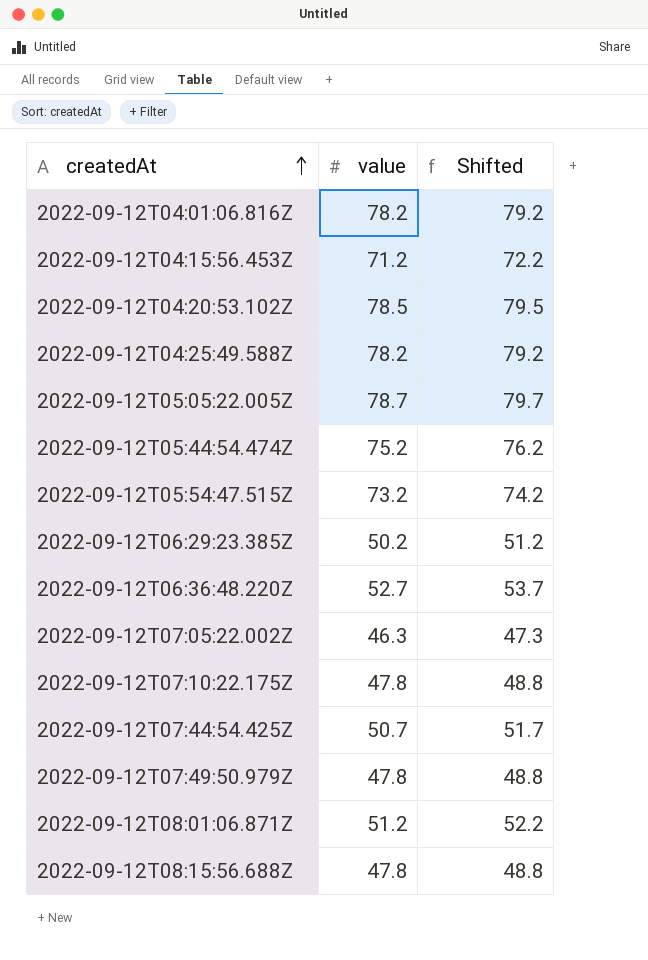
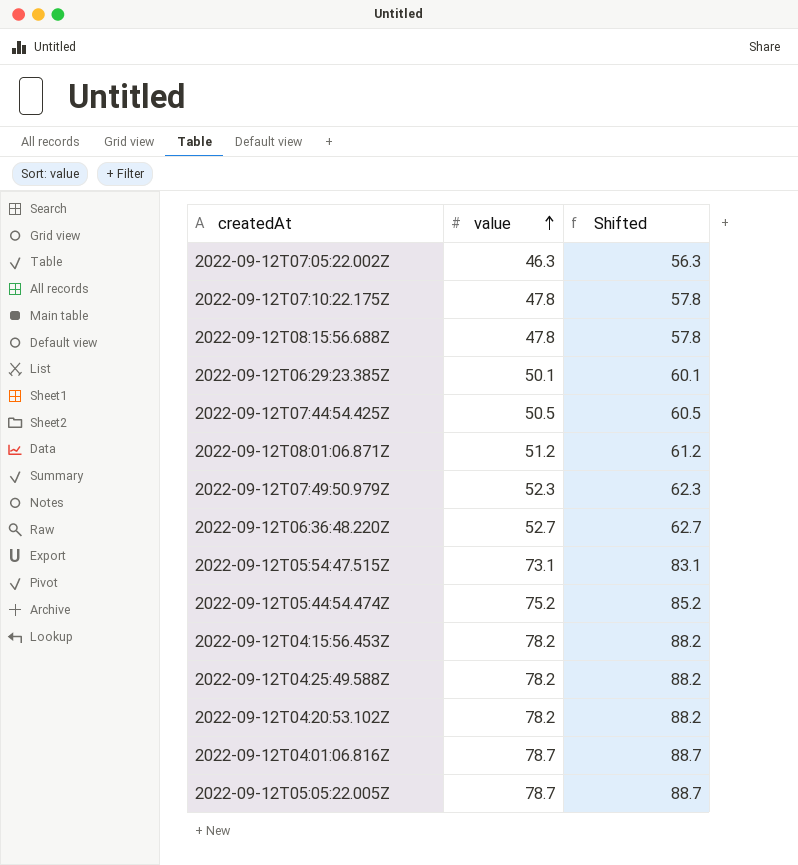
row order: createdAt ascending -> value ascending
column Shifted | formula: [value] + 1 -> [value] + 10
2022-09-12T06:29:23.385Z | value: 50.2 -> 50.1
2022-09-12T07:44:54.425Z | value: 50.7 -> 50.5
2022-09-12T07:49:50.979Z | value: 47.8 -> 52.3
2022-09-12T05:54:47.515Z | value: 73.2 -> 73.1
2022-09-12T04:15:56.453Z | value: 71.2 -> 78.2
2022-09-12T04:20:53.102Z | value: 78.5 -> 78.2
2022-09-12T04:01:06.816Z | value: 78.2 -> 78.7

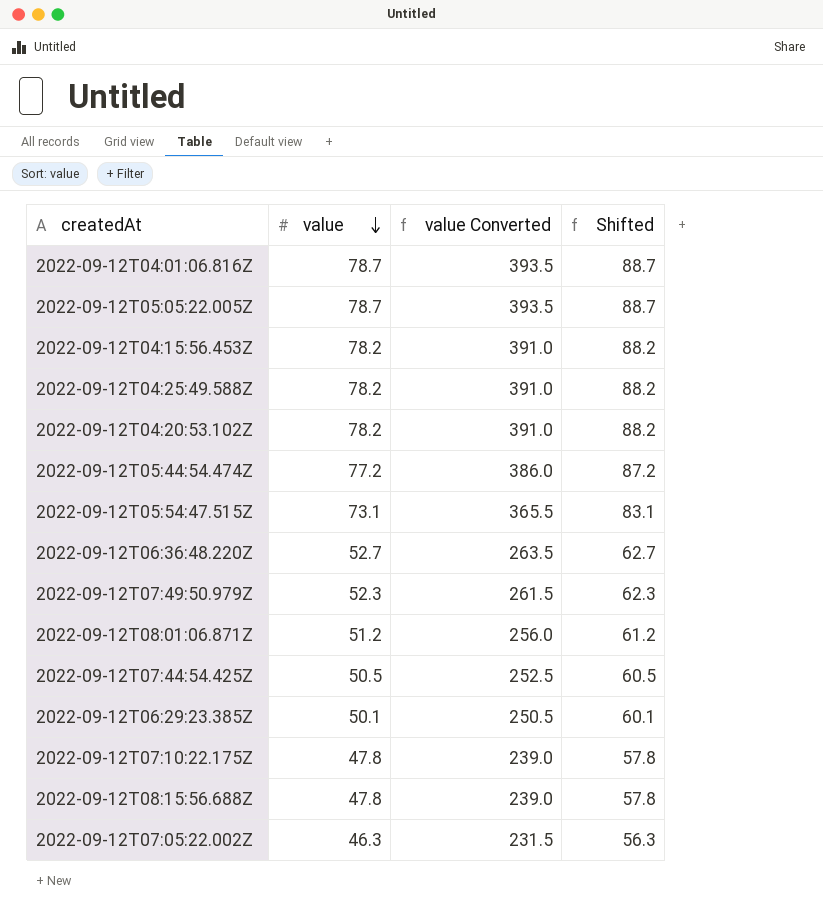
row order: value ascending -> value descending
column value Converted | formula: none -> [value] * 5
2022-09-12T05:44:54.474Z | value: 75.2 -> 77.2
2022-09-12T05:44:54.474Z | Shifted: 85.2 -> 87.2

